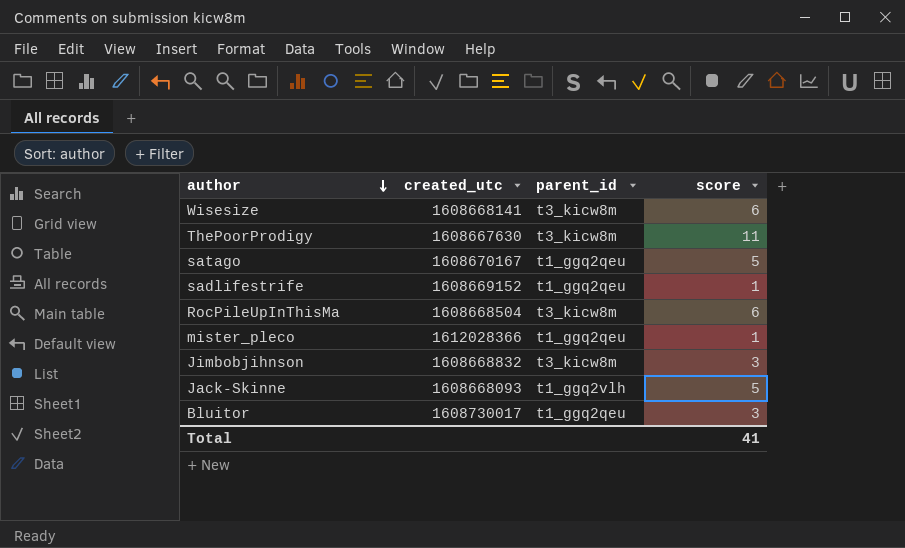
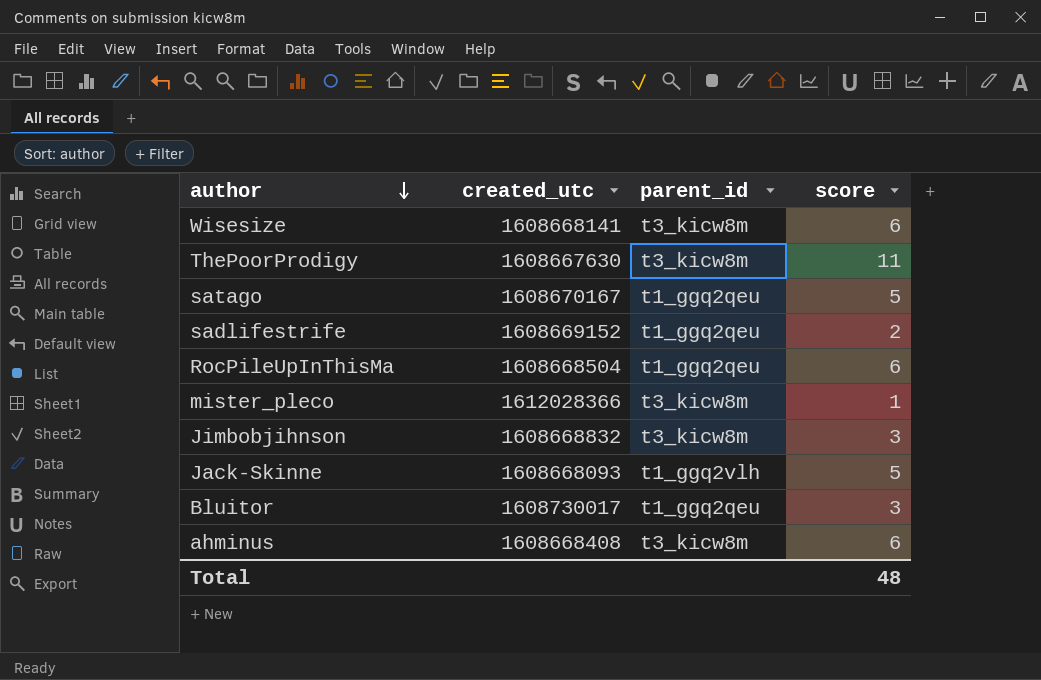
sadlifestrife | score: 1 -> 2
RocPileUpInThisMa | parent_id: t3_kicw8m -> t1_ggq2qeu
mister_pleco | parent_id: t1_ggq2qeu -> t3_kicw8m
row ahminus: none -> 1608668408 | t3_kicw8m | 6
Total | score: 41 -> 48

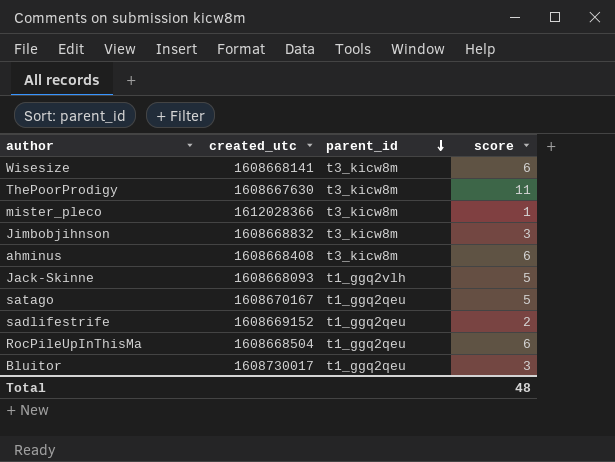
row order: author descending -> parent_id descending

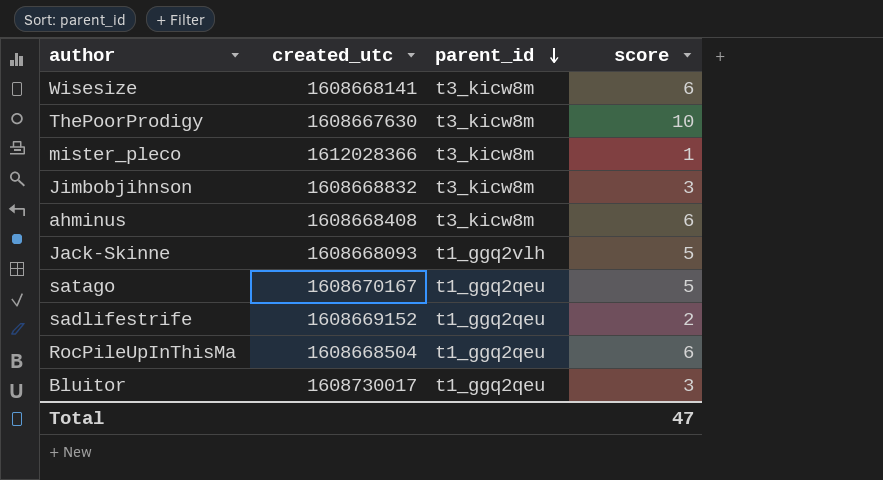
ThePoorProdigy | score: 11 -> 10
Total | score: 48 -> 47

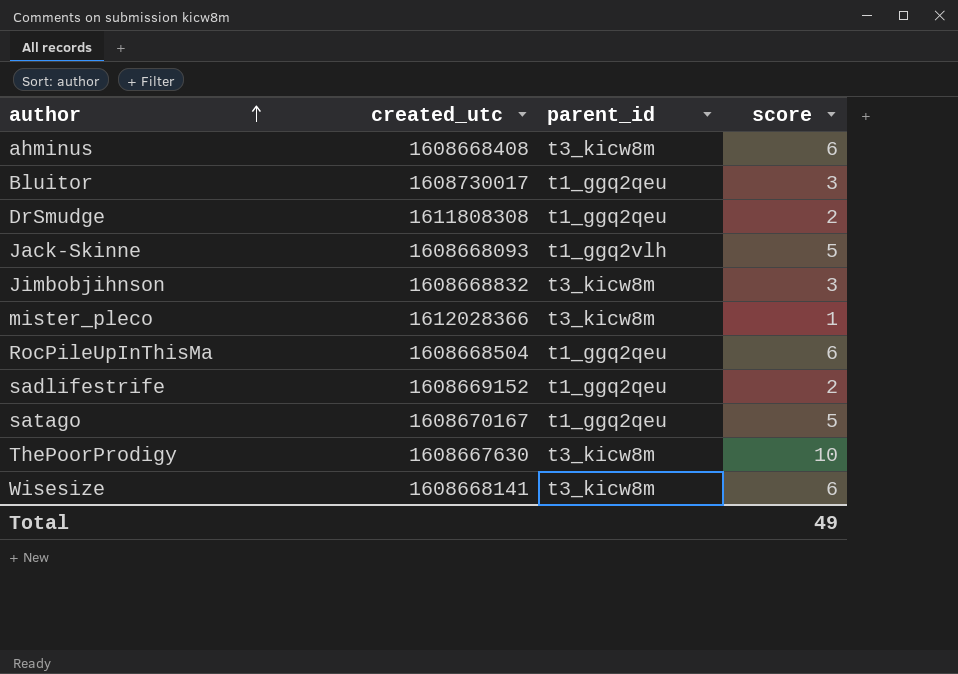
row order: parent_id descending -> author ascending
row DrSmudge: none -> 1611808308 | t1_ggq2qeu | 2
Total | score: 47 -> 49

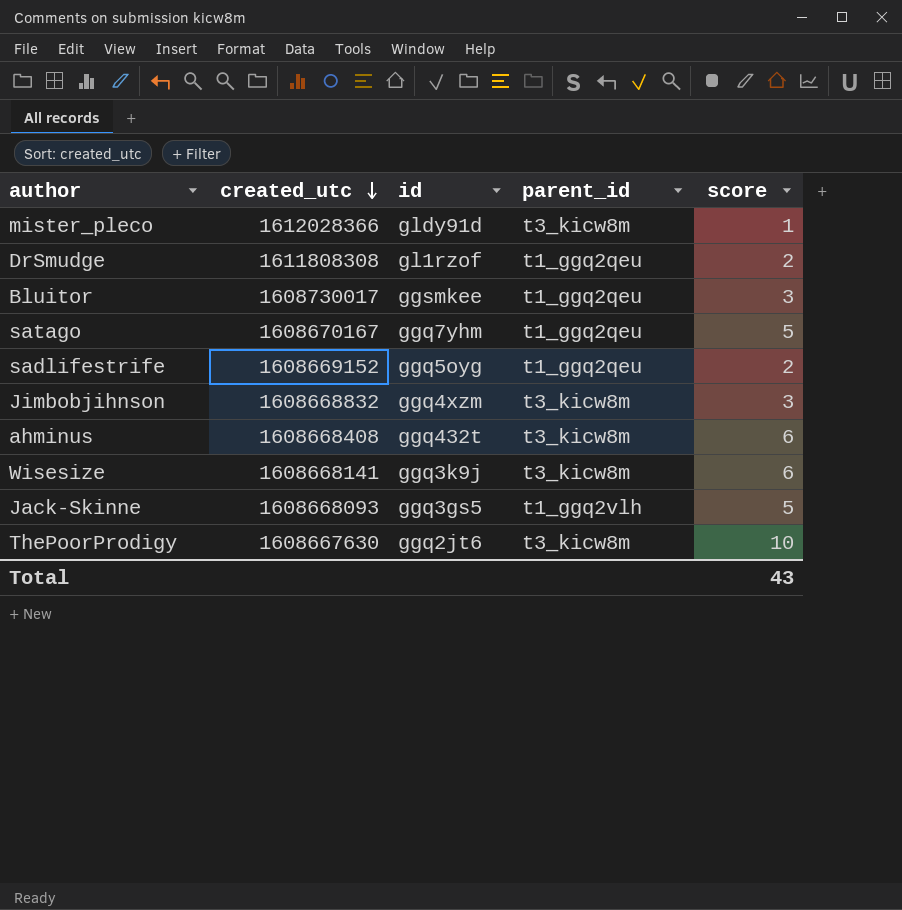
row order: author ascending -> created_utc descending
column id | position: none -> 3
row RocPileUpInThisMa: 1608668504 | t1_ggq2qeu | 6 -> none
Total | score: 49 -> 43

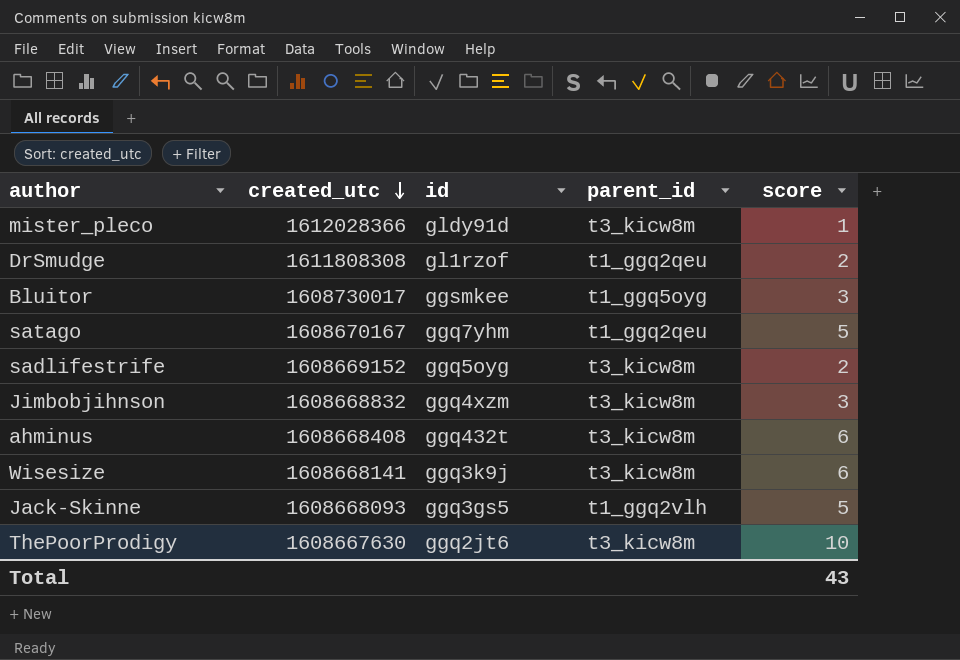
Bluitor | parent_id: t1_ggq2qeu -> t1_ggq5oyg
sadlifestrife | parent_id: t1_ggq2qeu -> t3_kicw8m

